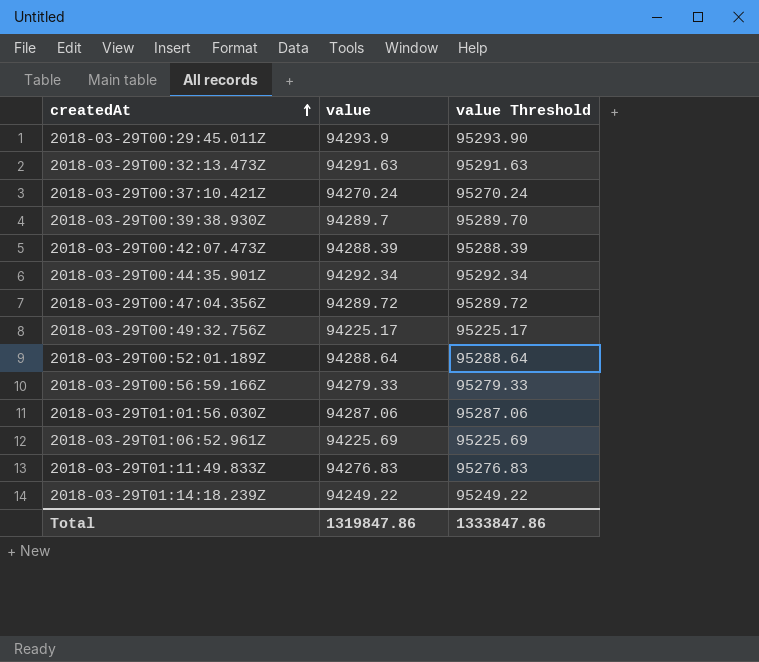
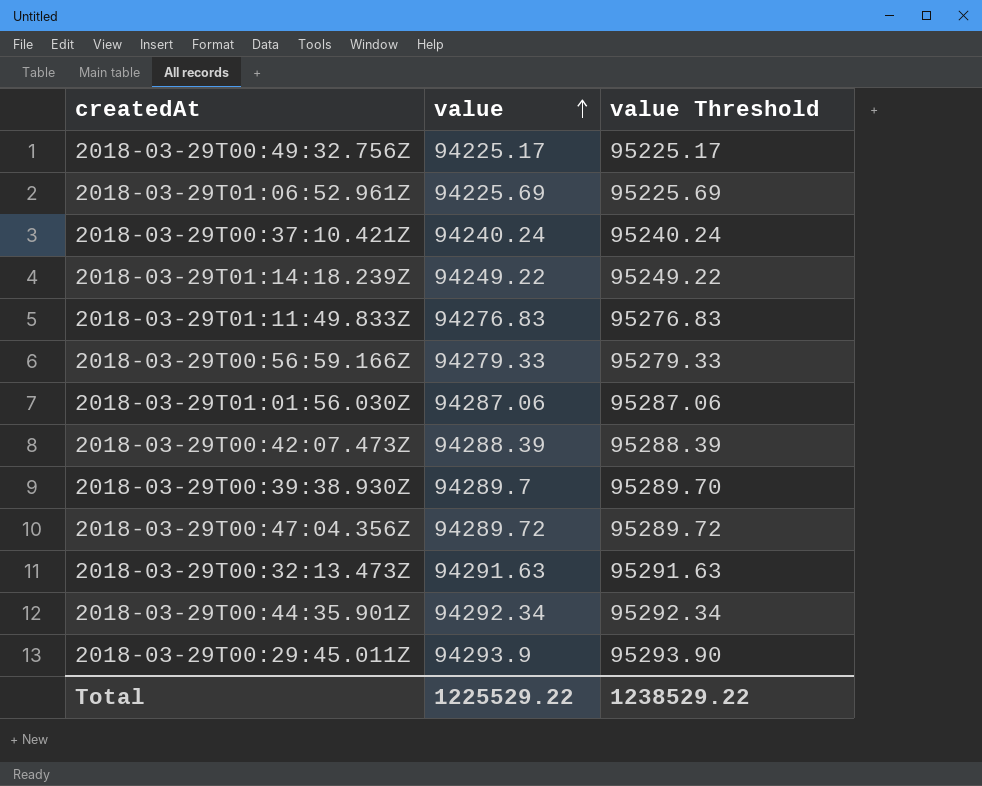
row order: createdAt ascending -> value ascending
row 2018-03-29T00:52:01.189Z: 94288.64 | 95288.64 -> none
2018-03-29T00:37:10.421Z | value: 94270.24 -> 94240.24
2018-03-29T00:37:10.421Z | value Threshold: 95270.24 -> 95240.24
Total | value: 1319847.86 -> 1225529.22
Total | value Threshold: 1333847.86 -> 1238529.22

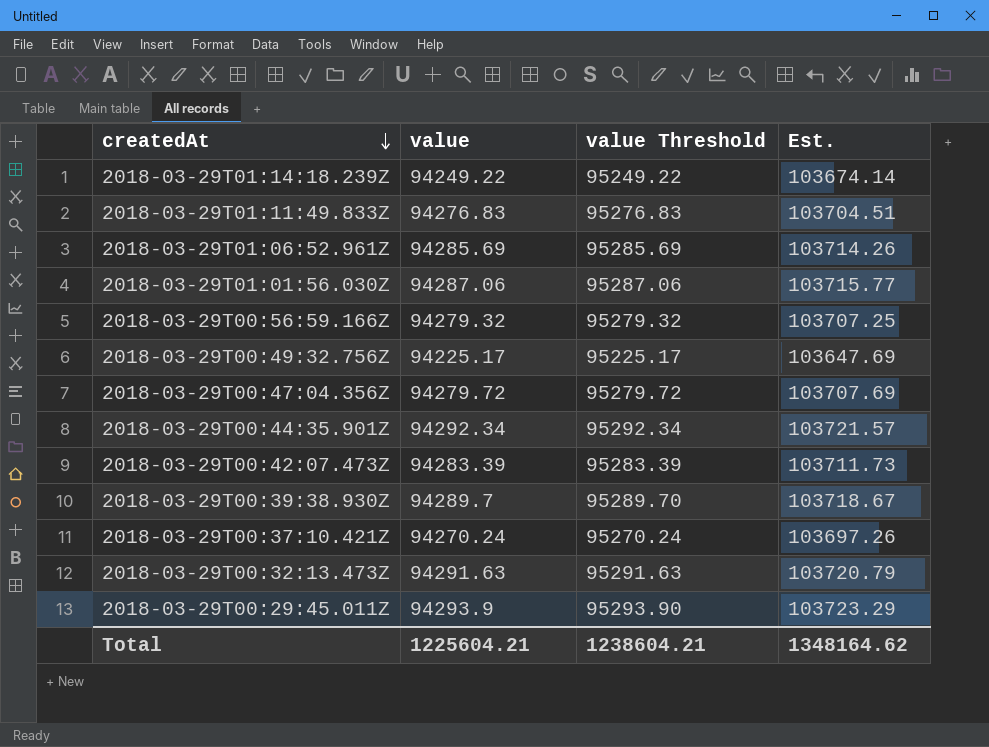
row order: value ascending -> createdAt descending
column Est. | formula: none -> [value] * 1.1
2018-03-29T01:06:52.961Z | value: 94225.69 -> 94285.69
2018-03-29T01:06:52.961Z | value Threshold: 95225.69 -> 95285.69
2018-03-29T00:56:59.166Z | value: 94279.33 -> 94279.32
2018-03-29T00:56:59.166Z | value Threshold: 95279.33 -> 95279.32
2018-03-29T00:47:04.356Z | value: 94289.72 -> 94279.72
2018-03-29T00:47:04.356Z | value Threshold: 95289.72 -> 95279.72
2018-03-29T00:42:07.473Z | value: 94288.39 -> 94283.39
2018-03-29T00:42:07.473Z | value Threshold: 95288.39 -> 95283.39
2018-03-29T00:37:10.421Z | value: 94240.24 -> 94270.24
2018-03-29T00:37:10.421Z | value Threshold: 95240.24 -> 95270.24
Total | value: 1225529.22 -> 1225604.21
Total | value Threshold: 1238529.22 -> 1238604.21

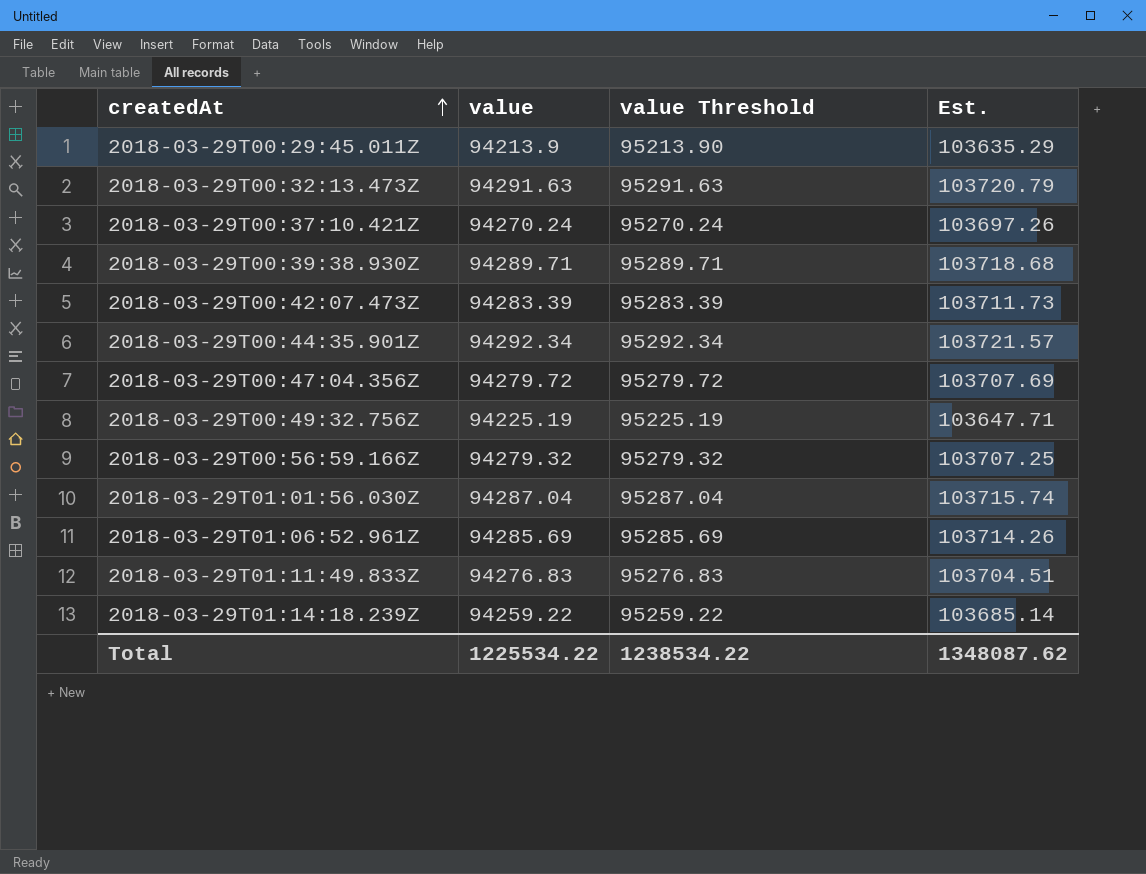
row order: createdAt descending -> createdAt ascending
2018-03-29T00:29:45.011Z | value: 94293.9 -> 94213.9
2018-03-29T00:29:45.011Z | value Threshold: 95293.90 -> 95213.90
2018-03-29T00:29:45.011Z | Est.: 103723.29 -> 103635.29
2018-03-29T00:39:38.930Z | value: 94289.7 -> 94289.71
2018-03-29T00:39:38.930Z | value Threshold: 95289.70 -> 95289.71
2018-03-29T00:39:38.930Z | Est.: 103718.67 -> 103718.68
2018-03-29T00:49:32.756Z | value: 94225.17 -> 94225.19
2018-03-29T00:49:32.756Z | value Threshold: 95225.17 -> 95225.19
2018-03-29T00:49:32.756Z | Est.: 103647.69 -> 103647.71
2018-03-29T01:01:56.030Z | value: 94287.06 -> 94287.04
2018-03-29T01:01:56.030Z | value Threshold: 95287.06 -> 95287.04
2018-03-29T01:01:56.030Z | Est.: 103715.77 -> 103715.74
2018-03-29T01:14:18.239Z | value: 94249.22 -> 94259.22
2018-03-29T01:14:18.239Z | value Threshold: 95249.22 -> 95259.22
2018-03-29T01:14:18.239Z | Est.: 103674.14 -> 103685.14
Total | value: 1225604.21 -> 1225534.22
Total | value Threshold: 1238604.21 -> 1238534.22
Total | Est.: 1348164.62 -> 1348087.62

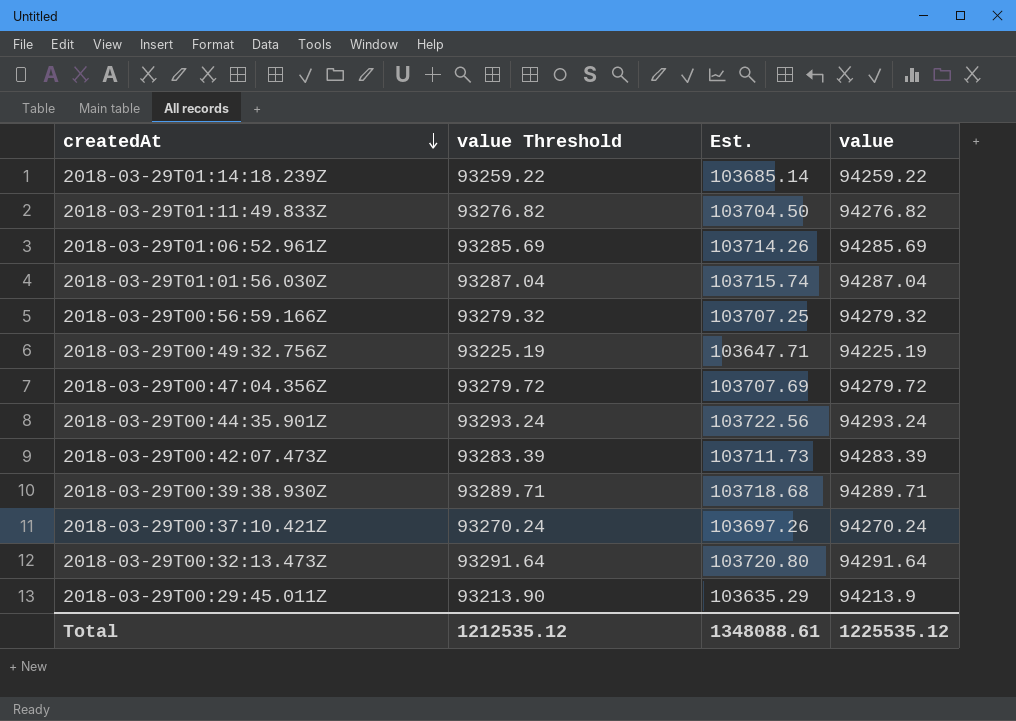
row order: createdAt ascending -> createdAt descending
column value Threshold | formula: [value] + 1000 -> [value] - 1000
column value | position: 2 -> 4
2018-03-29T01:11:49.833Z | Est.: 103704.51 -> 103704.50
2018-03-29T01:11:49.833Z | value: 94276.83 -> 94276.82
2018-03-29T00:44:35.901Z | Est.: 103721.57 -> 103722.56
2018-03-29T00:44:35.901Z | value: 94292.34 -> 94293.24
2018-03-29T00:32:13.473Z | Est.: 103720.79 -> 103720.80
2018-03-29T00:32:13.473Z | value: 94291.63 -> 94291.64
Total | value Threshold: 1238534.22 -> 1212535.12
Total | Est.: 1348087.62 -> 1348088.61
Total | value: 1225534.22 -> 1225535.12

